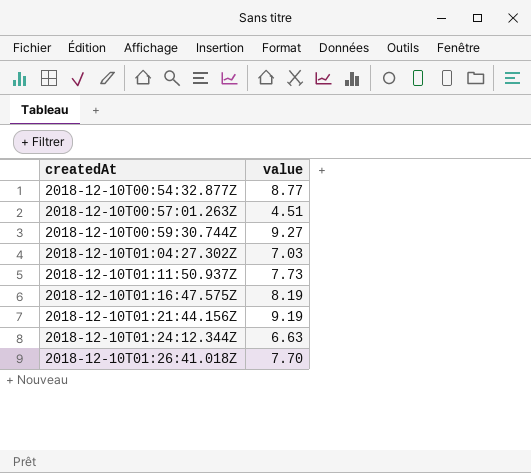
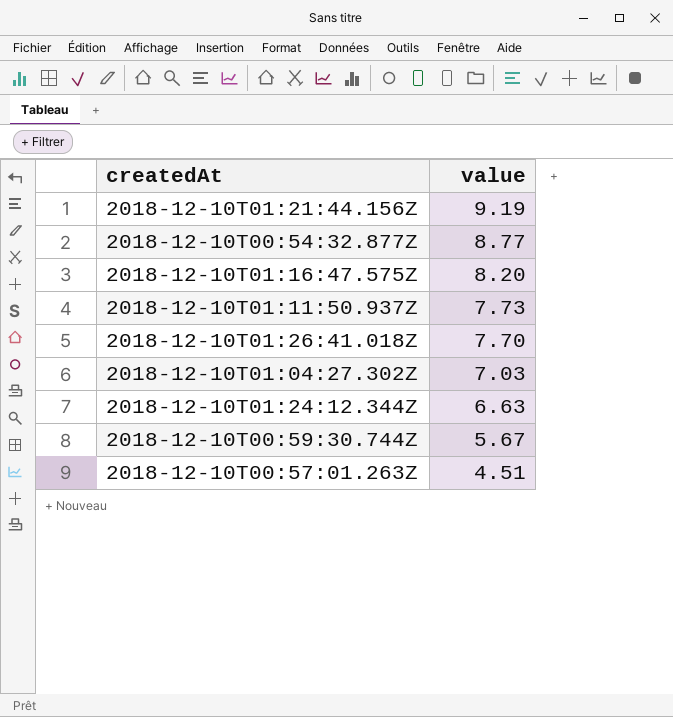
row order: createdAt ascending -> value descending
2018-12-10T01:16:47.575Z | value: 8.19 -> 8.20
2018-12-10T00:59:30.744Z | value: 9.27 -> 5.67

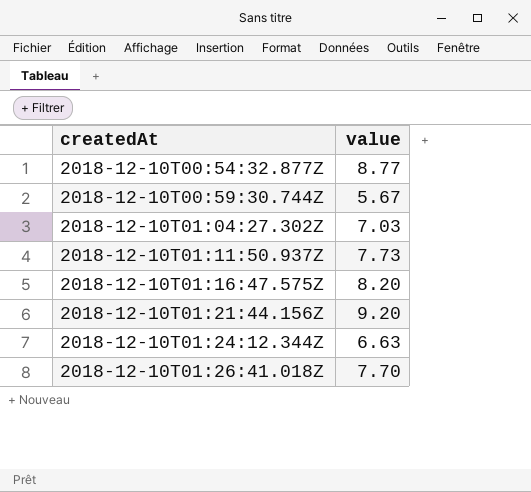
row order: value descending -> createdAt ascending
row 2018-12-10T00:57:01.263Z: 4.51 -> none
2018-12-10T01:21:44.156Z | value: 9.19 -> 9.20

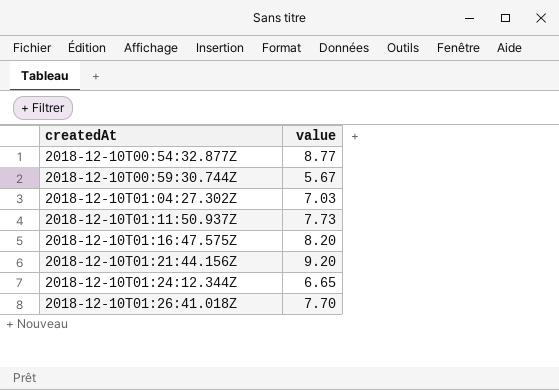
2018-12-10T01:24:12.344Z | value: 6.63 -> 6.65

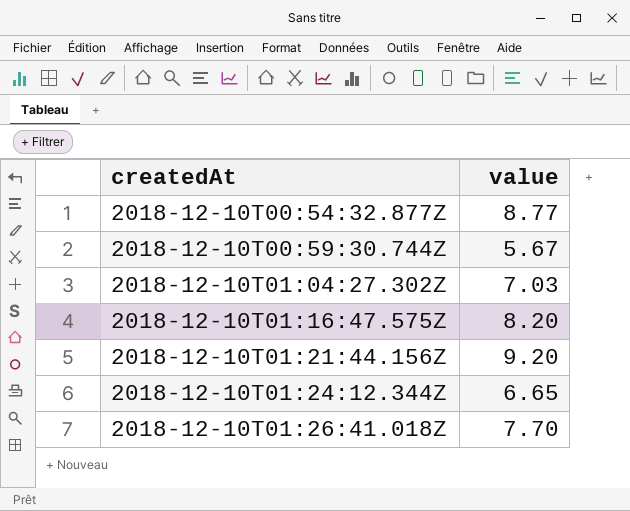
row 2018-12-10T01:11:50.937Z: 7.73 -> none

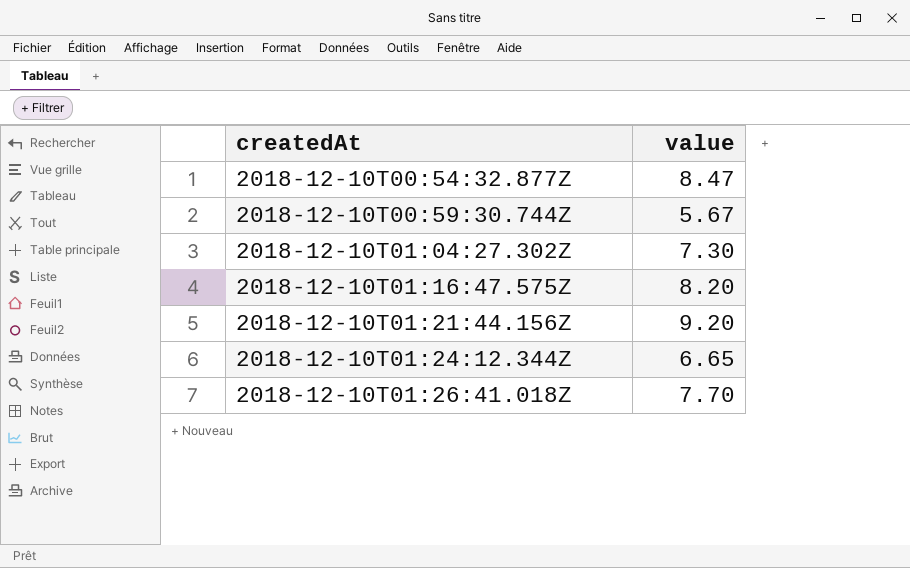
2018-12-10T00:54:32.877Z | value: 8.77 -> 8.47
2018-12-10T01:04:27.302Z | value: 7.03 -> 7.30

